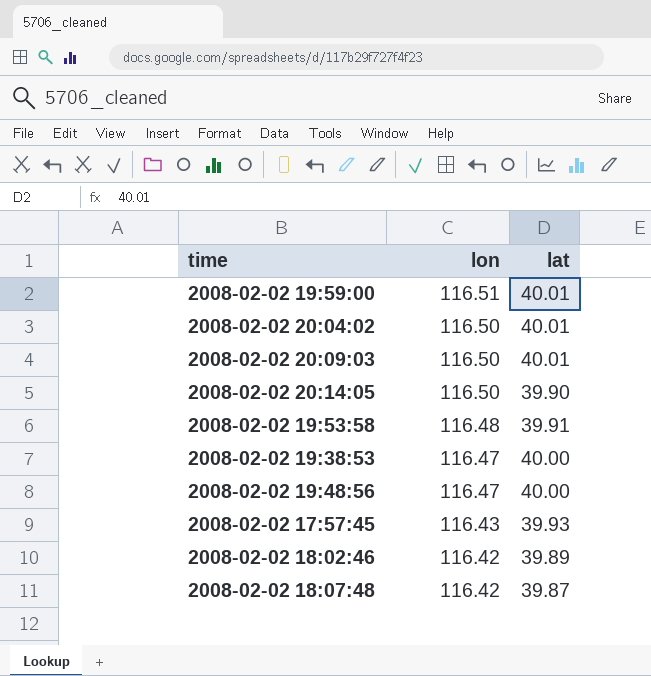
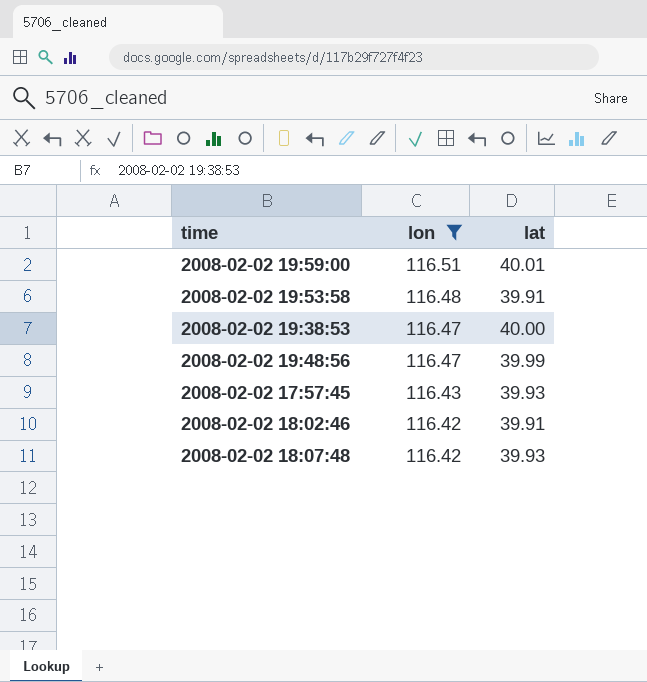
filter: none -> lon != 116.50
2008-02-02 19:48:56 | lat: 40.00 -> 39.99
2008-02-02 18:02:46 | lat: 39.89 -> 39.91
2008-02-02 18:07:48 | lat: 39.87 -> 39.93

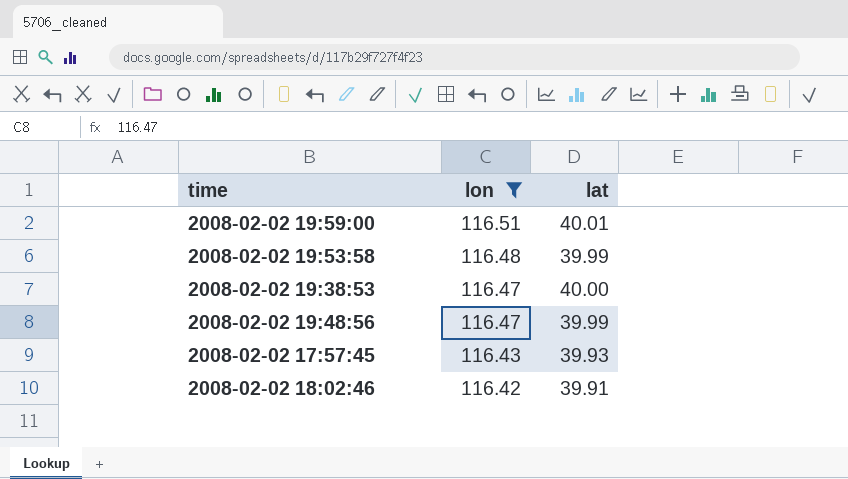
row 2008-02-02 18:07:48: 116.42 | 39.93 -> none
2008-02-02 19:53:58 | lat: 39.91 -> 39.99

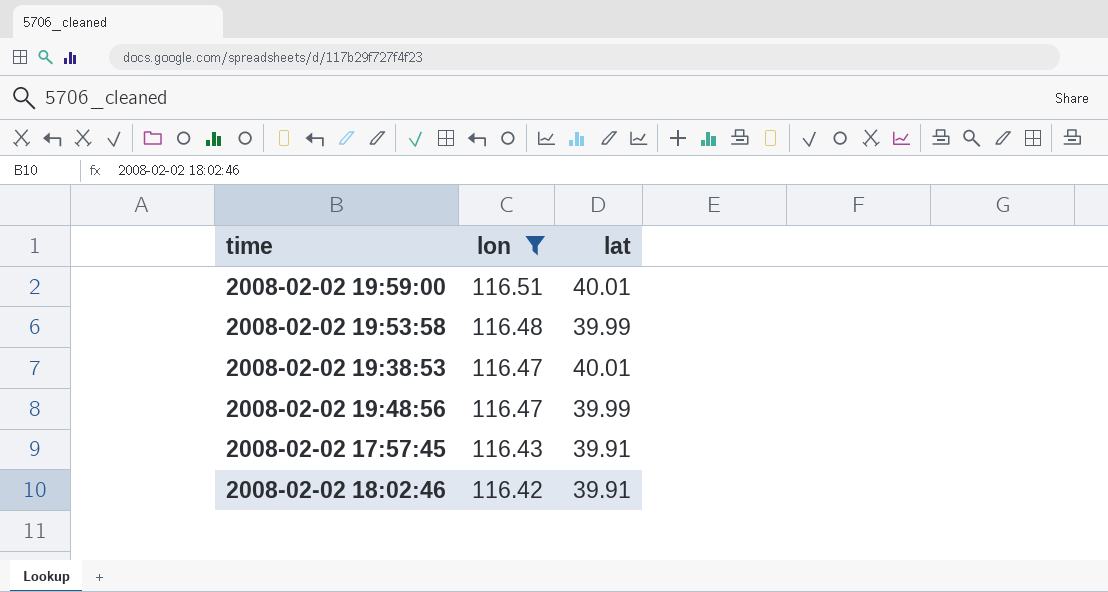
2008-02-02 19:38:53 | lat: 40.00 -> 40.01
2008-02-02 17:57:45 | lat: 39.93 -> 39.91

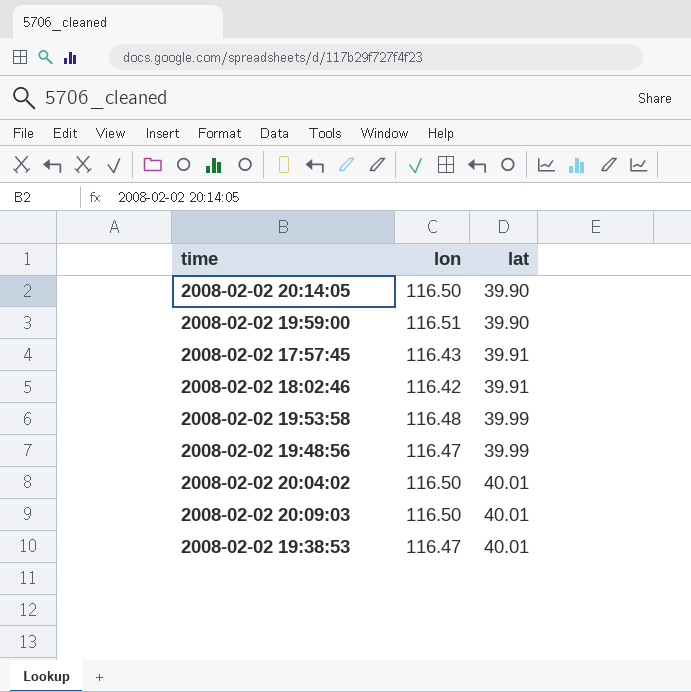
filter: lon != 116.50 -> none
row order: lon descending -> lat ascending
2008-02-02 19:59:00 | lat: 40.01 -> 39.90

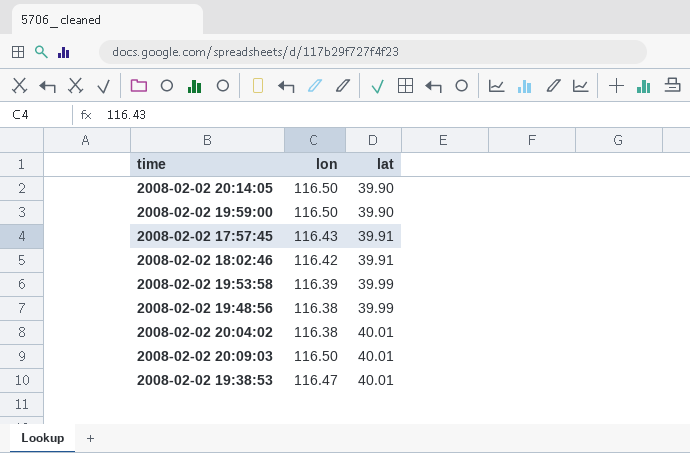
2008-02-02 19:59:00 | lon: 116.51 -> 116.50
2008-02-02 19:53:58 | lon: 116.48 -> 116.39
2008-02-02 19:48:56 | lon: 116.47 -> 116.38
2008-02-02 20:04:02 | lon: 116.50 -> 116.38

